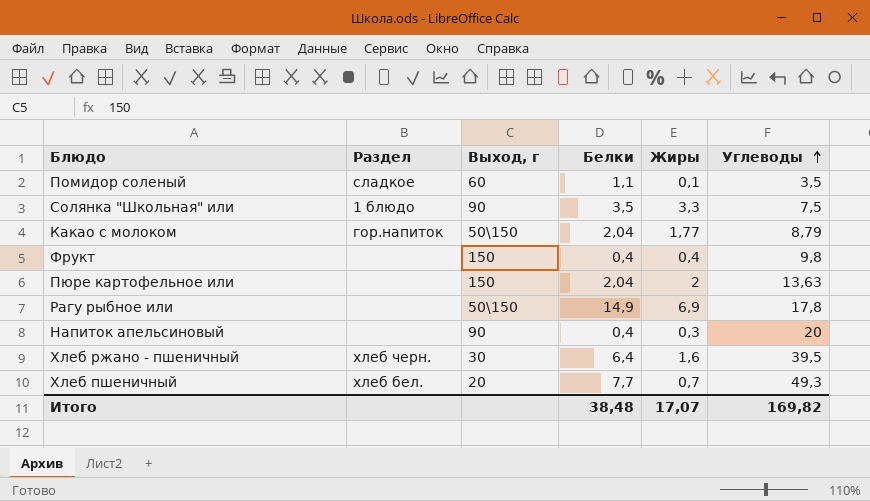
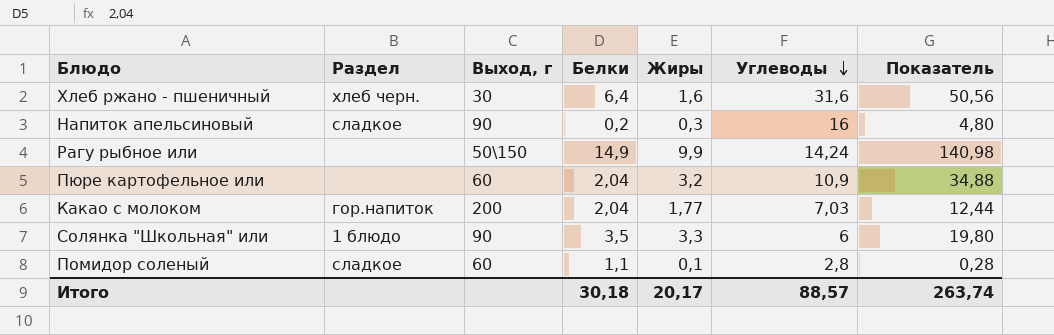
row order: Углеводы ascending -> Углеводы descending
column Показатель | formula: none -> [Жиры] * [Углеводы]
row Фрукт: none | 150 | 0,4 | 0,4 | 9,8 -> none
row Хлеб пшеничный: хлеб бел. | 20 | 7,7 | 0,7 | 49,3 -> none
Хлеб ржано - пшеничный | Углеводы: 39,5 -> 31,6
Напиток апельсиновый | Раздел: none -> сладкое
Напиток апельсиновый | Белки: 0,4 -> 0,2
Напиток апельсиновый | Углеводы: 20 -> 16
Рагу рыбное или | Жиры: 6,9 -> 9,9
Рагу рыбное или | Углеводы: 17,8 -> 14,24
Пюре картофельное или | Выход, г: 150 -> 60
Пюре картофельное или | Жиры: 2 -> 3,2
Пюре картофельное или | Углеводы: 13,63 -> 10,9
Какао с молоком | Выход, г: 50\150 -> 200
Какао с молоком | Углеводы: 8,79 -> 7,03
Солянка "Школьная" или | Углеводы: 7,5 -> 6
Помидор соленый | Углеводы: 3,5 -> 2,8
Итого | Белки: 38,48 -> 30,18
Итого | Жиры: 17,07 -> 20,17
Итого | Углеводы: 169,82 -> 88,57

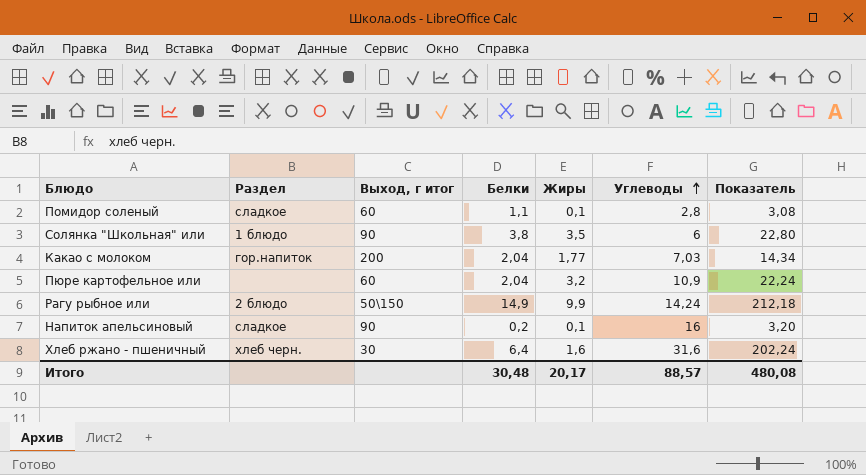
row order: Углеводы descending -> Углеводы ascending
column name: Выход, г -> Выход, г итог
column Показатель | formula: [Жиры] * [Углеводы] -> [Белки] * [Углеводы]
Солянка "Школьная" или | Белки: 3,5 -> 3,8
Солянка "Школьная" или | Жиры: 3,3 -> 3,5
Рагу рыбное или | Раздел: none -> 2 блюдо
Напиток апельсиновый | Жиры: 0,3 -> 0,1
Итого | Белки: 30,18 -> 30,48
Итого | Показатель: 263,74 -> 480,08

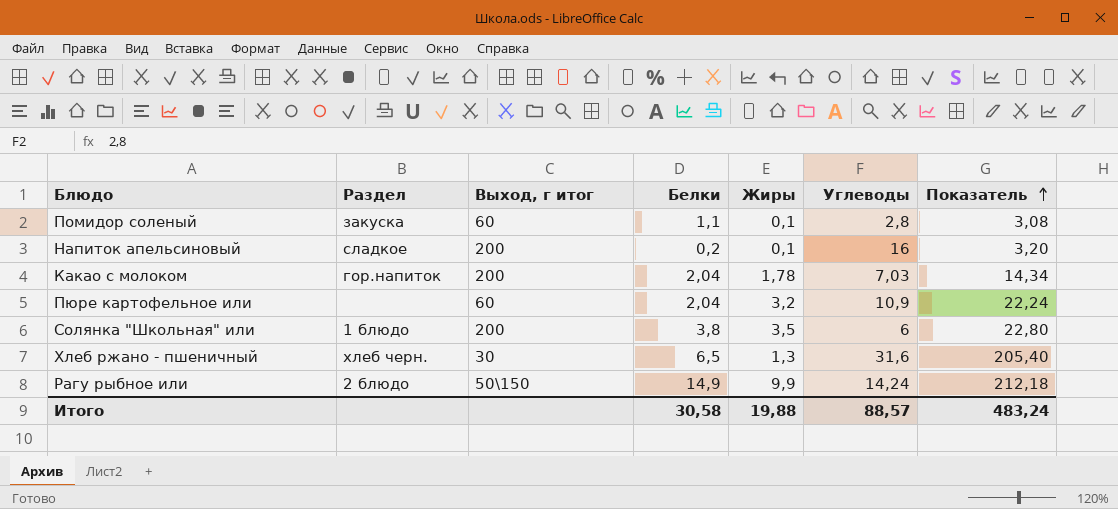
row order: Углеводы ascending -> Показатель ascending
Помидор соленый | Раздел: сладкое -> закуска
Напиток апельсиновый | Выход, г итог: 90 -> 200
Какао с молоком | Жиры: 1,77 -> 1,78
Солянка "Школьная" или | Выход, г итог: 90 -> 200
Хлеб ржано - пшеничный | Белки: 6,4 -> 6,5
Хлеб ржано - пшеничный | Жиры: 1,6 -> 1,3
Хлеб ржано - пшеничный | Показатель: 202,24 -> 205,40
Итого | Белки: 30,48 -> 30,58
Итого | Жиры: 20,17 -> 19,88
Итого | Показатель: 480,08 -> 483,24

